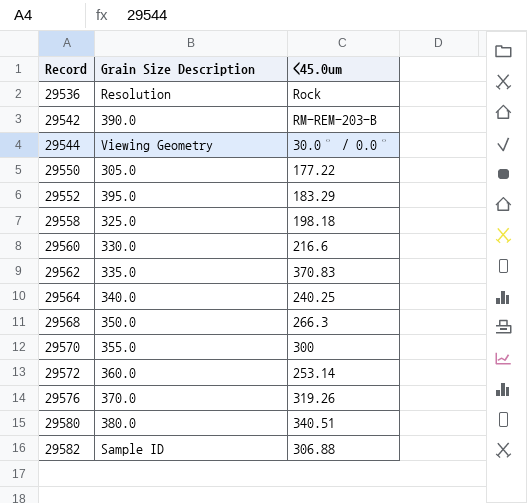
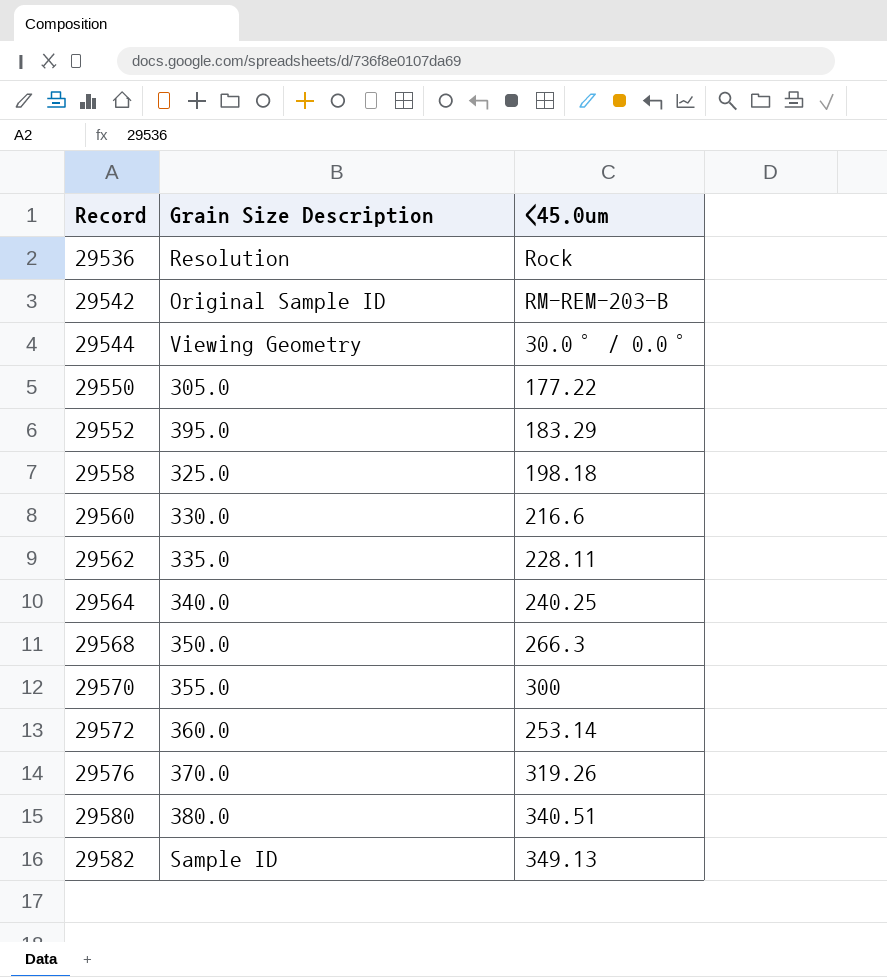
29542 | Grain Size Description: 390.0 -> Original Sample ID
29562 | <45.0um: 370.83 -> 228.11
29582 | <45.0um: 306.88 -> 349.13

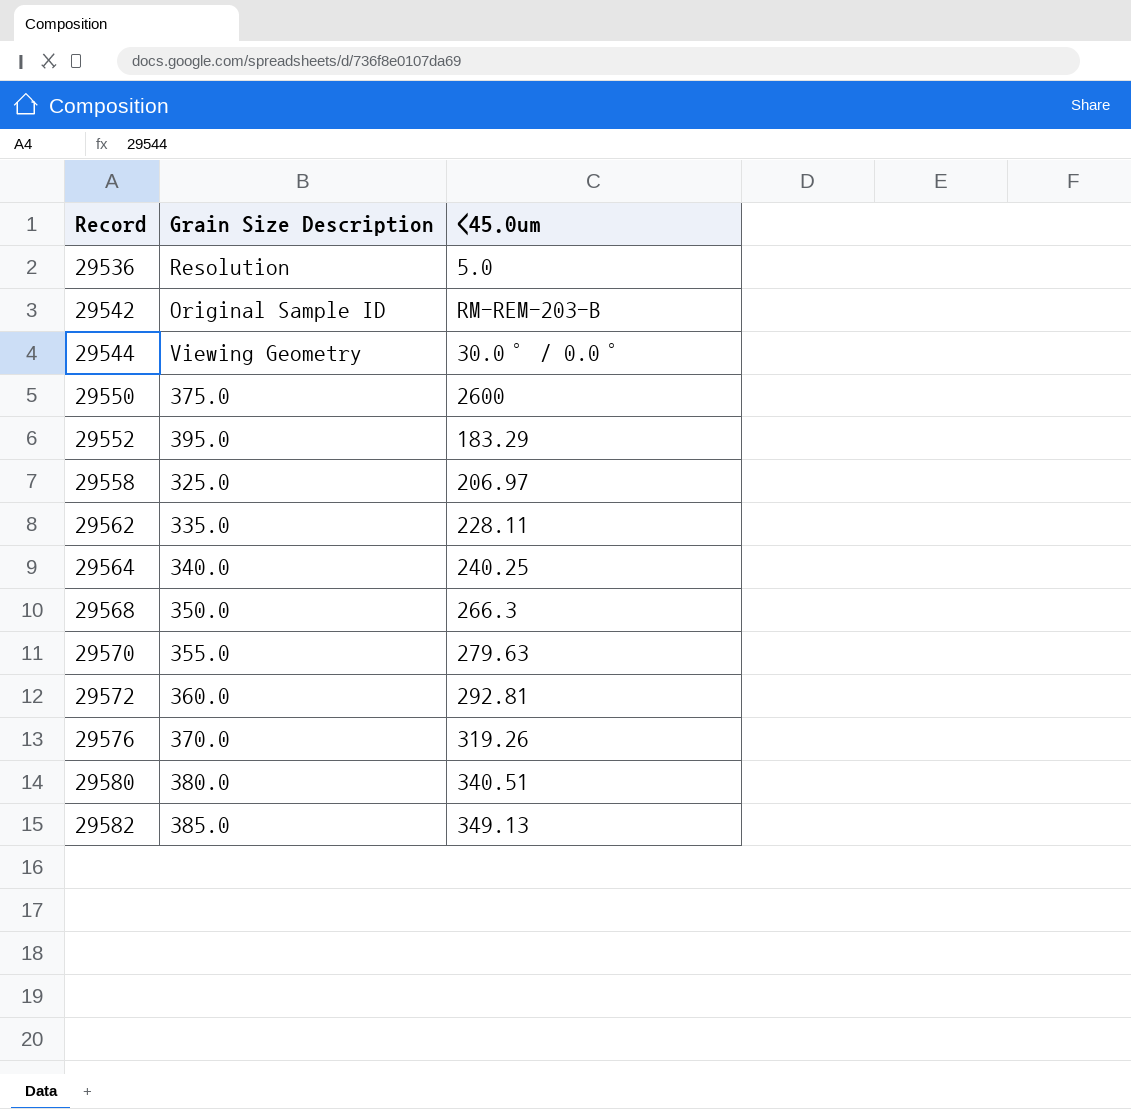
row 29560: 330.0 | 216.6 -> none
29536 | <45.0um: Rock -> 5.0
29550 | Grain Size Description: 305.0 -> 375.0
29550 | <45.0um: 177.22 -> 2600
29558 | <45.0um: 198.18 -> 206.97
29570 | <45.0um: 300 -> 279.63
29572 | <45.0um: 253.14 -> 292.81
29582 | Grain Size Description: Sample ID -> 385.0

